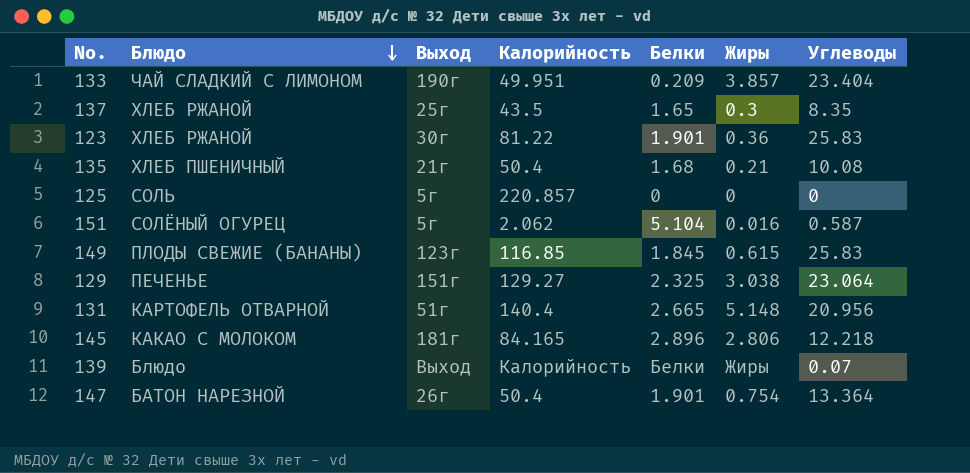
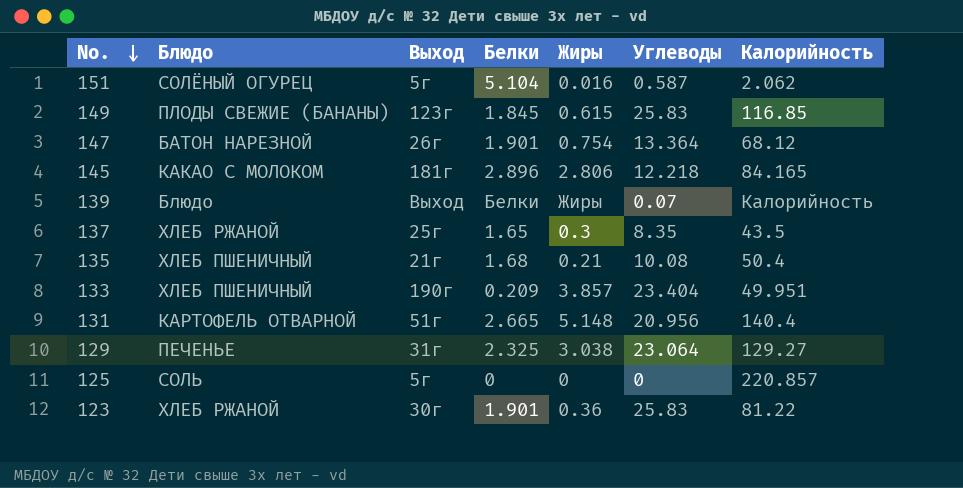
row order: Блюдо descending -> No. descending
column Калорийность | position: 4 -> 7
147 | Калорийность: 50.4 -> 68.12
133 | Блюдо: ЧАЙ СЛАДКИЙ С ЛИМОНОМ -> ХЛЕБ ПШЕНИЧНЫЙ
129 | Выход: 151г -> 31г

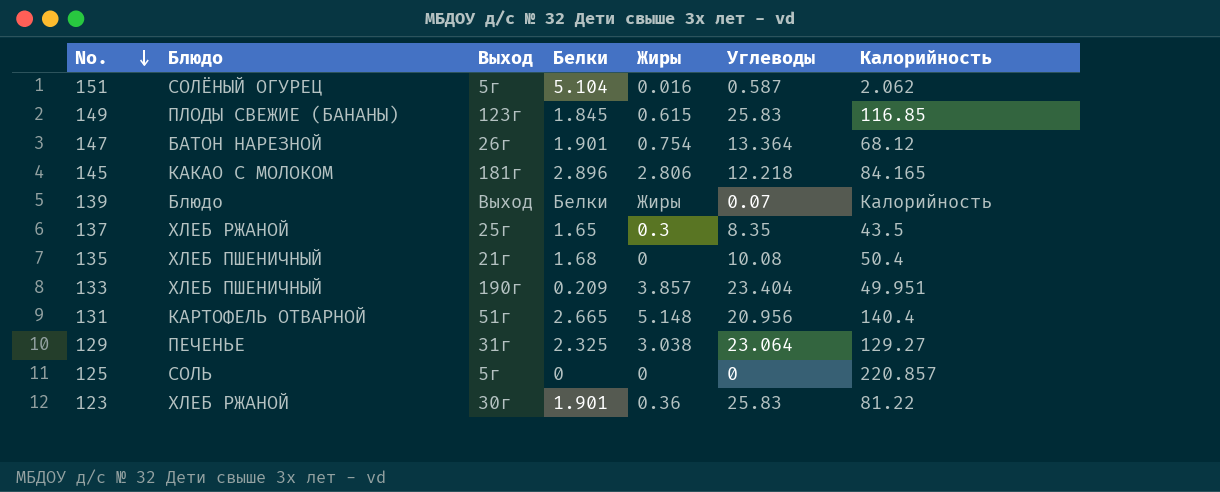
135 | Жиры: 0.21 -> 0

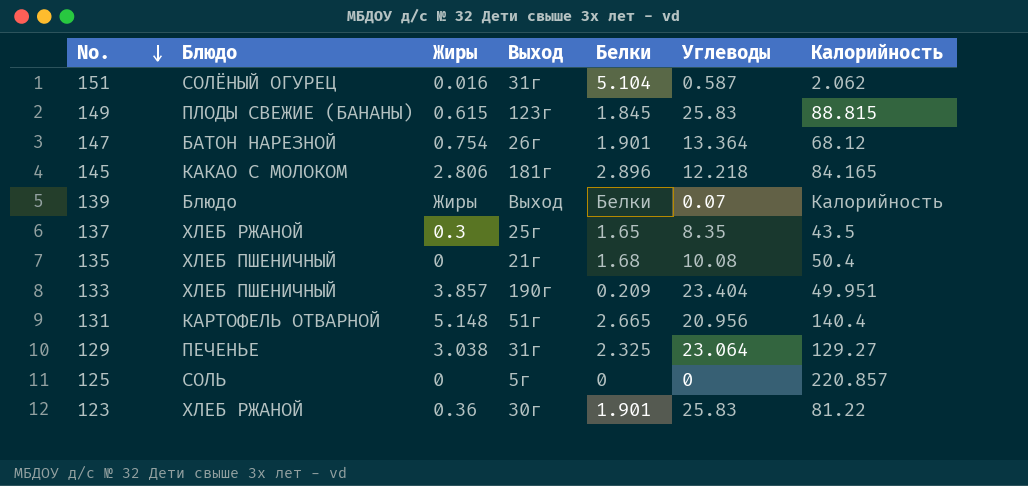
column Жиры | position: 5 -> 3
151 | Выход: 5г -> 31г
149 | Калорийность: 116.85 -> 88.815

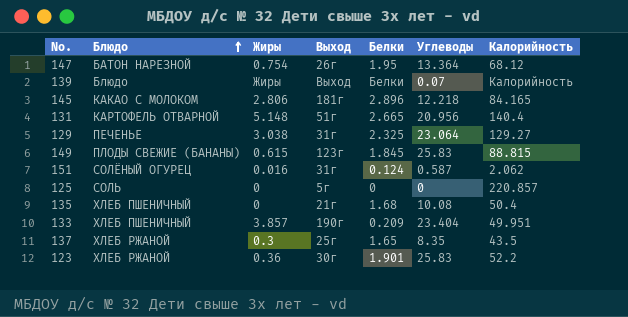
row order: No. descending -> Блюдо ascending
147 | Белки: 1.901 -> 1.95
151 | Белки: 5.104 -> 0.124
123 | Калорийность: 81.22 -> 52.2

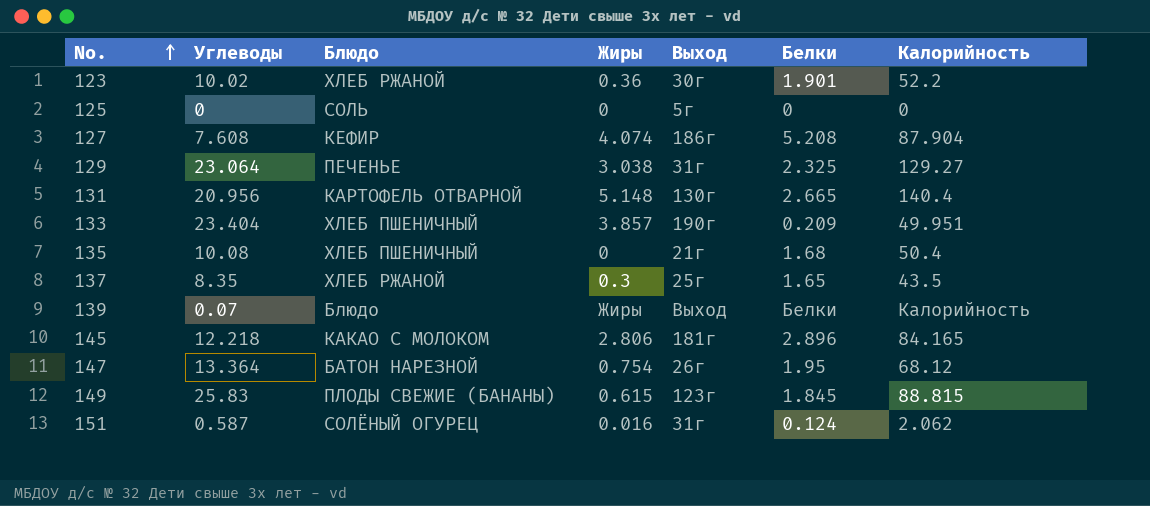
row order: Блюдо ascending -> No. ascending
column Углеводы | position: 6 -> 2
123 | Углеводы: 25.83 -> 10.02
125 | Калорийность: 220.857 -> 0
row 127: none -> 7.608 | КЕФИР | 4.074 | 186г | 5.208 | 87.904
131 | Выход: 51г -> 130г

